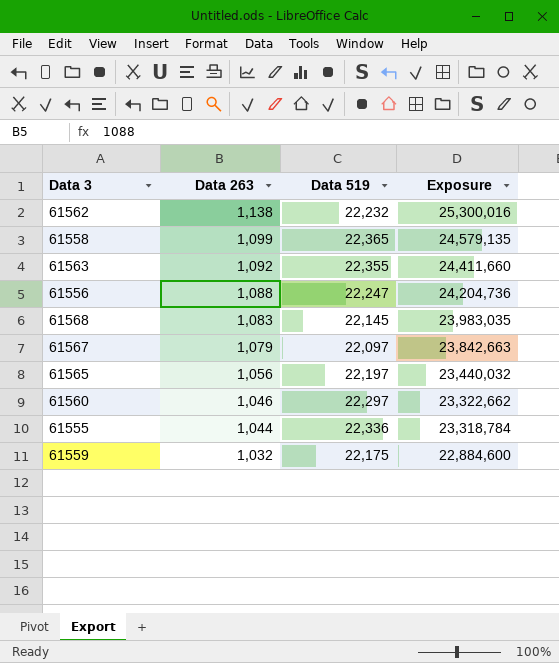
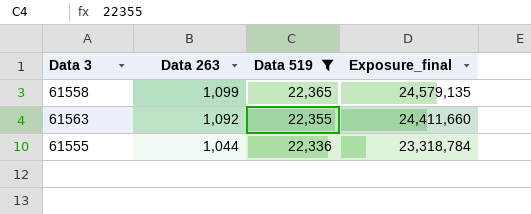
filter: none -> Data 519 >= 22,336
column name: Exposure -> Exposure_final

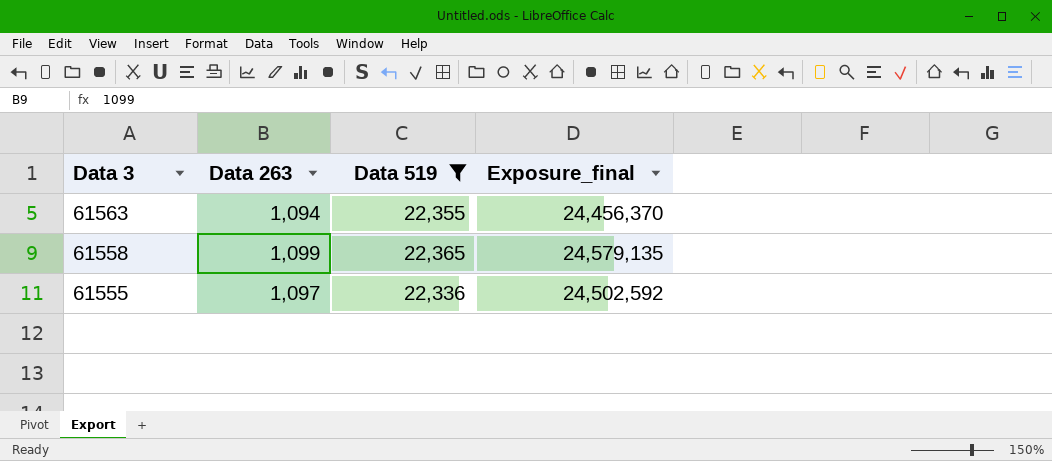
row order: Data 263 descending -> Data 3 descending
61563 | Data 263: 1,092 -> 1,094
61563 | Exposure_final: 24,411,660 -> 24,456,370
61555 | Data 263: 1,044 -> 1,097
61555 | Exposure_final: 23,318,784 -> 24,502,592

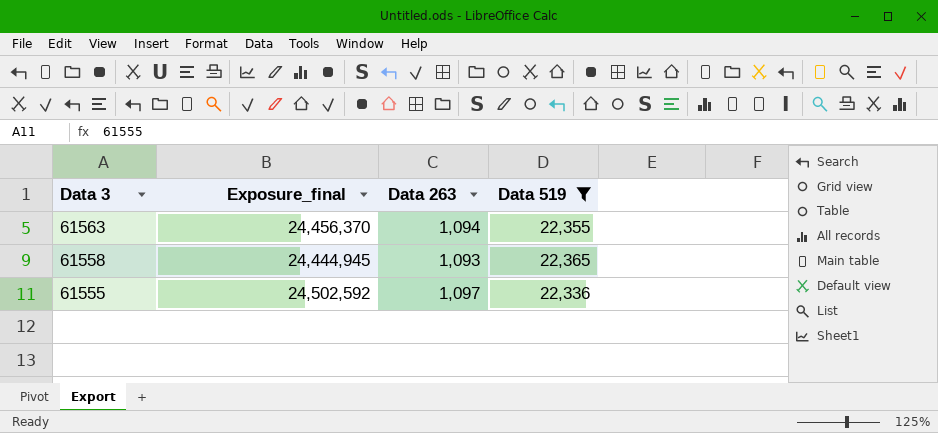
column Exposure_final | position: 4 -> 2
61558 | Exposure_final: 24,579,135 -> 24,444,945
61558 | Data 263: 1,099 -> 1,093

